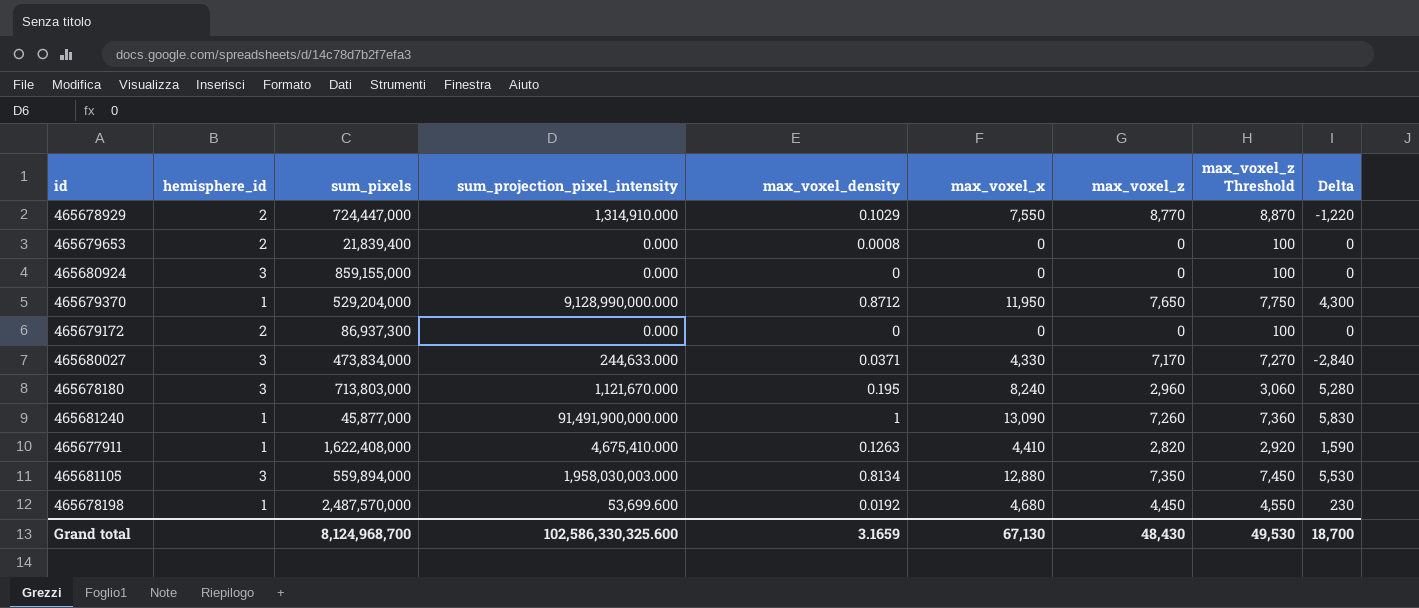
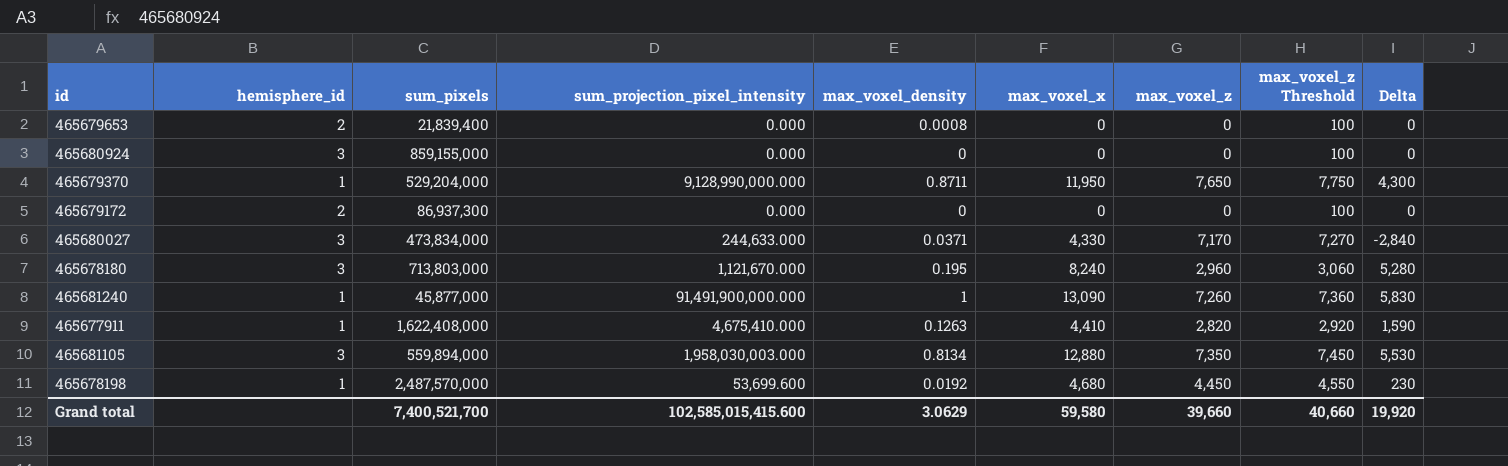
row 465678929: 2 | 724,447,000 | 1,314,910.000 | 0.1029 | 7,550 | 8,770 | 8,870 | -1,220 -> none
465679370 | max_voxel_density: 0.8712 -> 0.8711
Grand total | sum_pixels: 8,124,968,700 -> 7,400,521,700
Grand total | sum_projection_pixel_intensity: 102,586,330,325.600 -> 102,585,015,415.600
Grand total | max_voxel_density: 3.1659 -> 3.0629
Grand total | max_voxel_x: 67,130 -> 59,580
Grand total | max_voxel_z: 48,430 -> 39,660
Grand total | max_voxel_z Threshold: 49,530 -> 40,660
Grand total | Delta: 18,700 -> 19,920

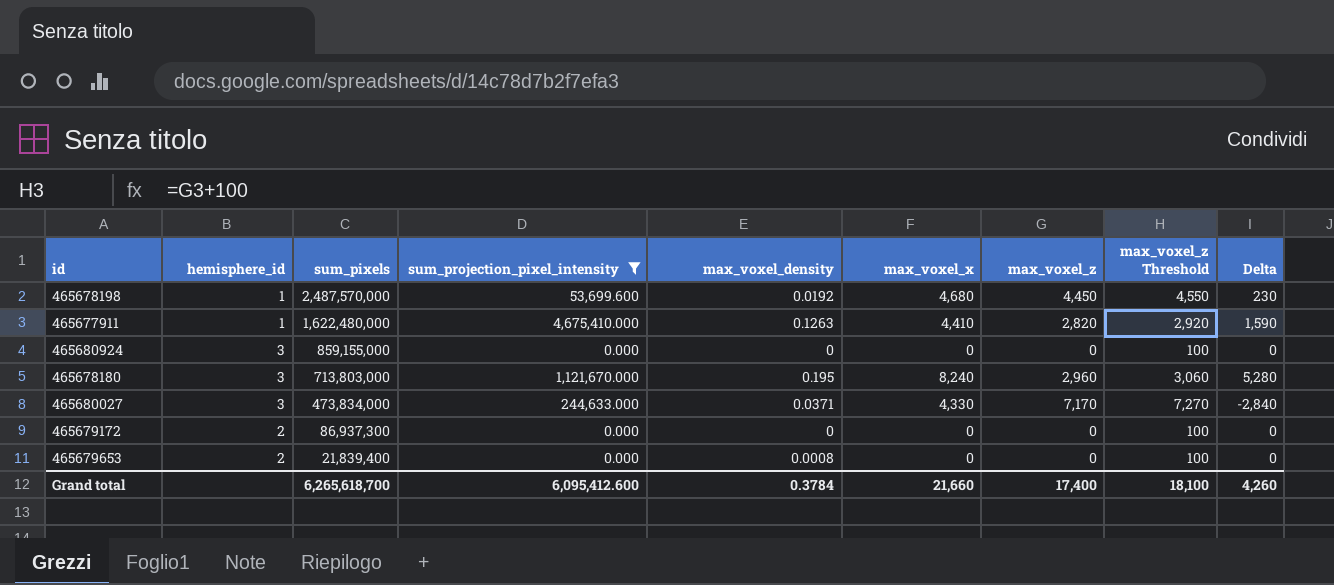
filter: none -> sum_projection_pixel_intensity <= 4,675,410.000
row order: none -> sum_pixels descending
465677911 | sum_pixels: 1,622,408,000 -> 1,622,480,000
Grand total | sum_pixels: 7,400,521,700 -> 6,265,618,700
Grand total | sum_projection_pixel_intensity: 102,585,015,415.600 -> 6,095,412.600
Grand total | max_voxel_density: 3.0629 -> 0.3784
Grand total | max_voxel_x: 59,580 -> 21,660
Grand total | max_voxel_z: 39,660 -> 17,400
Grand total | max_voxel_z Threshold: 40,660 -> 18,100
Grand total | Delta: 19,920 -> 4,260

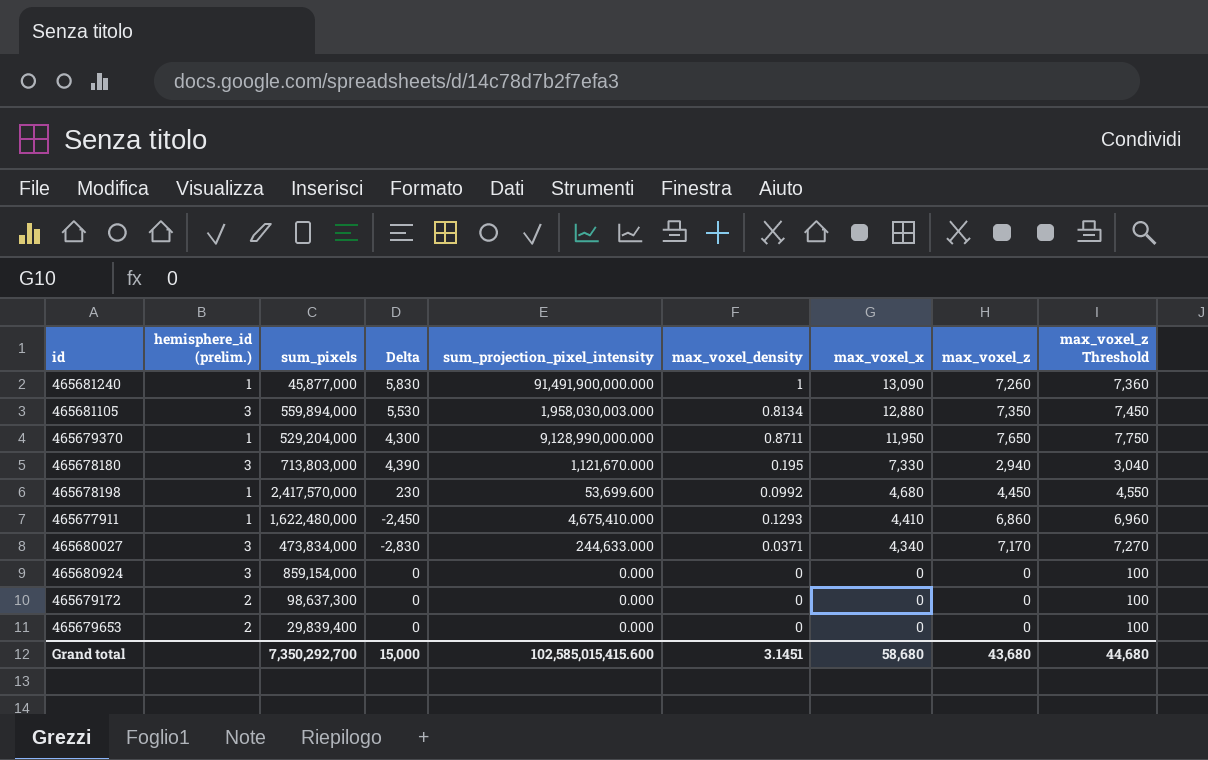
filter: sum_projection_pixel_intensity <= 4,675,410.000 -> none
row order: sum_pixels descending -> max_voxel_x descending
column name: hemisphere_id -> hemisphere_id (prelim.)
column Delta | position: 9 -> 4
465678180 | Delta: 5,280 -> 4,390
465678180 | max_voxel_x: 8,240 -> 7,330
465678180 | max_voxel_z: 2,960 -> 2,940
465678180 | max_voxel_z Threshold: 3,060 -> 3,040
465678198 | sum_pixels: 2,487,570,000 -> 2,417,570,000
465678198 | max_voxel_density: 0.0192 -> 0.0992
465677911 | Delta: 1,590 -> -2,450
465677911 | max_voxel_density: 0.1263 -> 0.1293
465677911 | max_voxel_z: 2,820 -> 6,860
465677911 | max_voxel_z Threshold: 2,920 -> 6,960
465680027 | Delta: -2,840 -> -2,830
465680027 | max_voxel_x: 4,330 -> 4,340
465680924 | sum_pixels: 859,155,000 -> 859,154,000
465679172 | sum_pixels: 86,937,300 -> 98,637,300
465679653 | sum_pixels: 21,839,400 -> 29,839,400
465679653 | max_voxel_density: 0.0008 -> 0
Grand total | sum_pixels: 6,265,618,700 -> 7,350,292,700
Grand total | Delta: 4,260 -> 15,000
Grand total | sum_projection_pixel_intensity: 6,095,412.600 -> 102,585,015,415.600
Grand total | max_voxel_density: 0.3784 -> 3.1451
Grand total | max_voxel_x: 21,660 -> 58,680
Grand total | max_voxel_z: 17,400 -> 43,680
Grand total | max_voxel_z Threshold: 18,100 -> 44,680

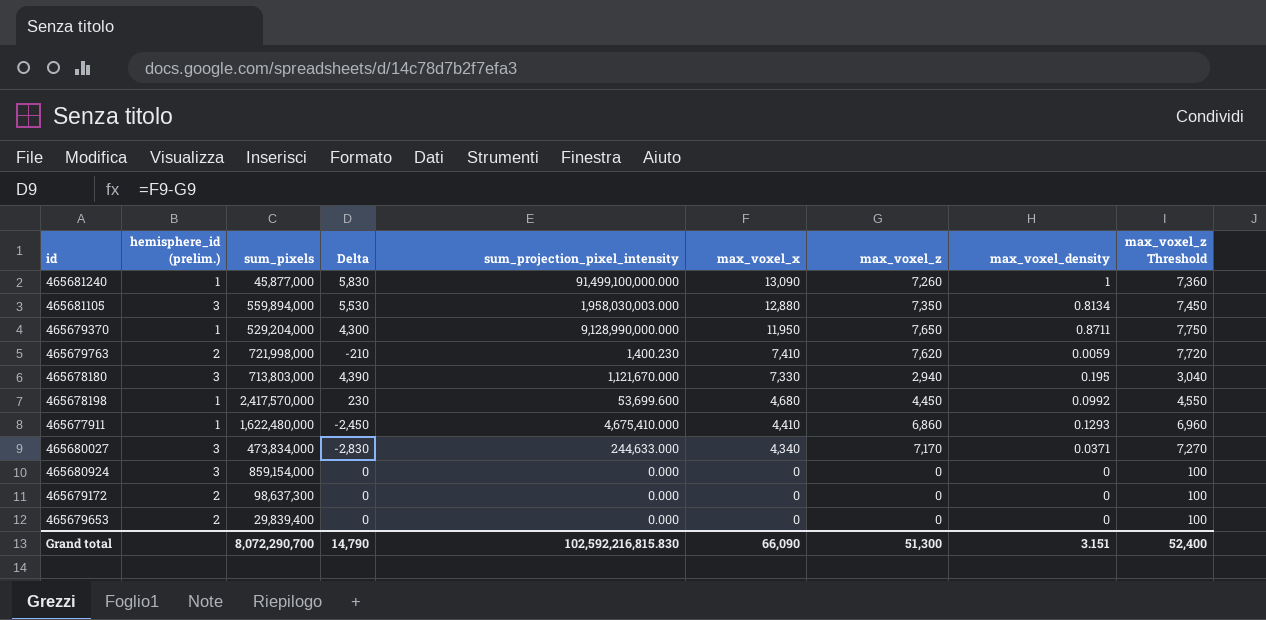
column max_voxel_density | position: 6 -> 8
465681240 | sum_projection_pixel_intensity: 91,491,900,000.000 -> 91,499,100,000.000
row 465679763: none -> 2 | 721,998,000 | -210 | 1,400.230 | 7,410 | 7,620 | 0.0059 | 7,720
Grand total | sum_pixels: 7,350,292,700 -> 8,072,290,700
Grand total | Delta: 15,000 -> 14,790
Grand total | sum_projection_pixel_intensity: 102,585,015,415.600 -> 102,592,216,815.830
Grand total | max_voxel_x: 58,680 -> 66,090
Grand total | max_voxel_z: 43,680 -> 51,300
Grand total | max_voxel_density: 3.1451 -> 3.151
Grand total | max_voxel_z Threshold: 44,680 -> 52,400

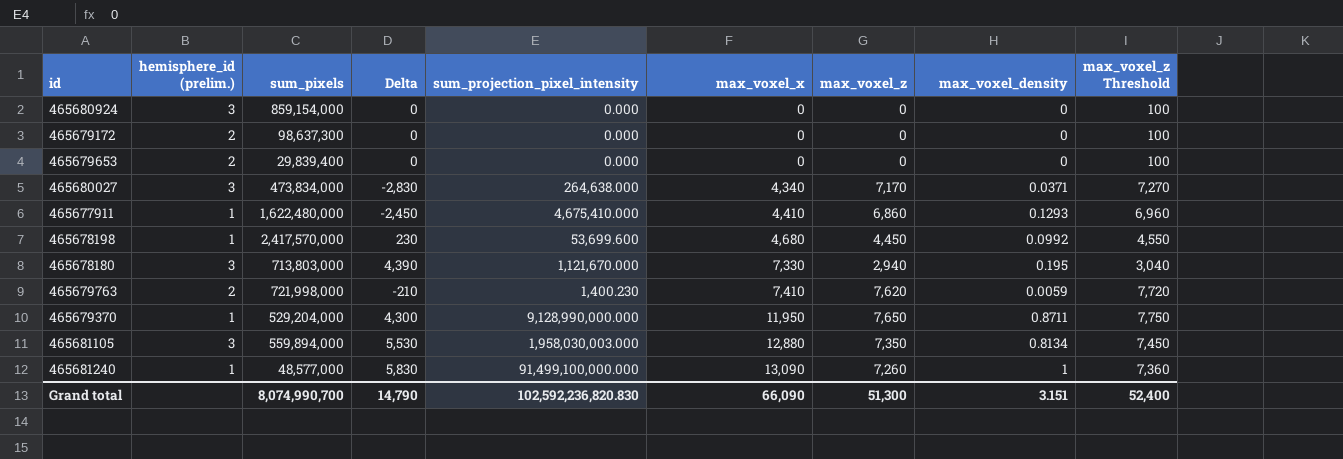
row order: max_voxel_x descending -> max_voxel_x ascending
465680027 | sum_projection_pixel_intensity: 244,633.000 -> 264,638.000
465681240 | sum_pixels: 45,877,000 -> 48,577,000
Grand total | sum_pixels: 8,072,290,700 -> 8,074,990,700
Grand total | sum_projection_pixel_intensity: 102,592,216,815.830 -> 102,592,236,820.830

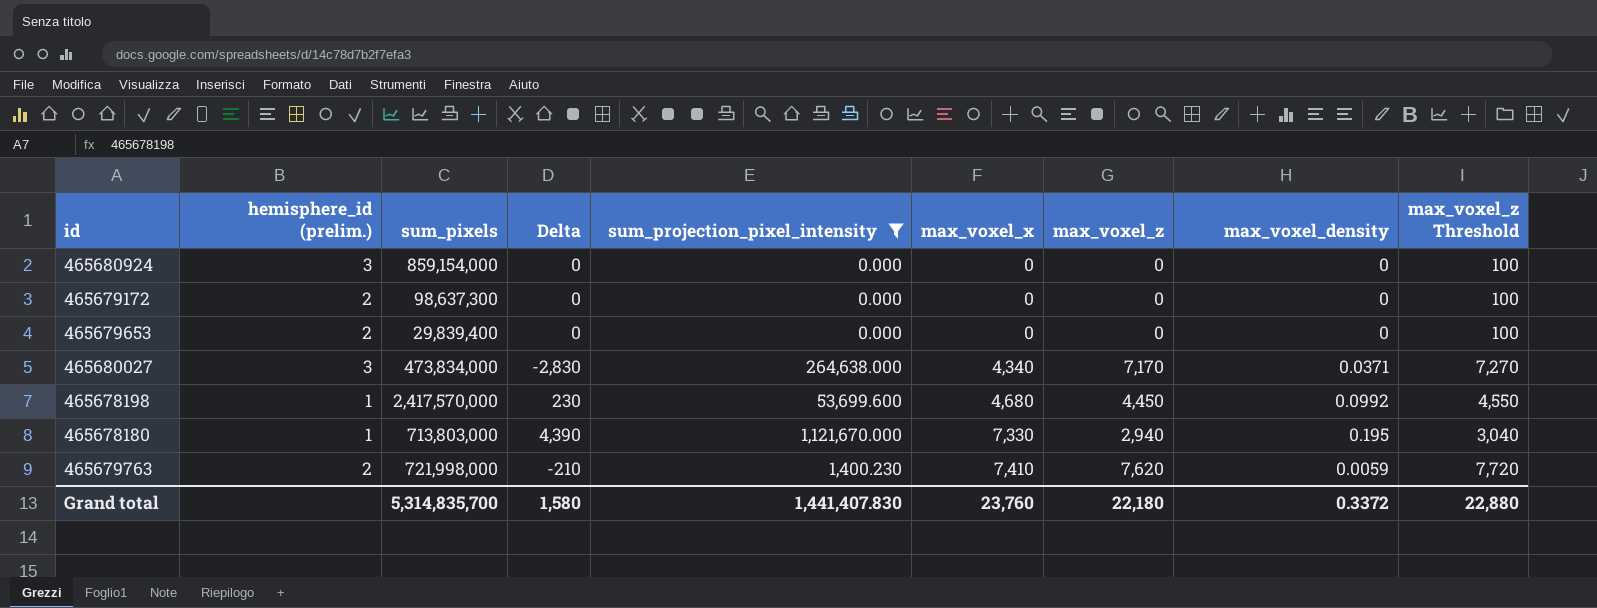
filter: none -> sum_projection_pixel_intensity <= 1,121,670.000
465678180 | hemisphere_id (prelim.): 3 -> 1
Grand total | sum_pixels: 8,074,990,700 -> 5,314,835,700
Grand total | Delta: 14,790 -> 1,580
Grand total | sum_projection_pixel_intensity: 102,592,236,820.830 -> 1,441,407.830
Grand total | max_voxel_x: 66,090 -> 23,760
Grand total | max_voxel_z: 51,300 -> 22,180
Grand total | max_voxel_density: 3.151 -> 0.3372
Grand total | max_voxel_z Threshold: 52,400 -> 22,880

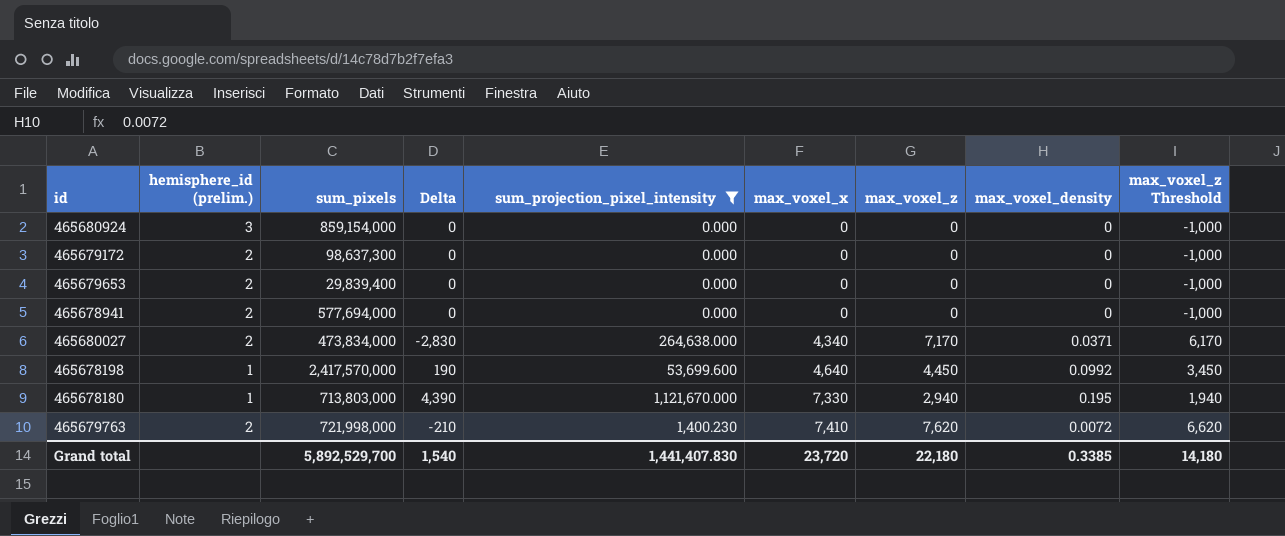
column max_voxel_z Threshold | formula: [max_voxel_z] + 100 -> [max_voxel_z] - 1000
row 465678941: none -> 2 | 577,694,000 | 0 | 0.000 | 0 | 0 | 0 | -1,000
465680027 | hemisphere_id (prelim.): 3 -> 2
465678198 | Delta: 230 -> 190
465678198 | max_voxel_x: 4,680 -> 4,640
465679763 | max_voxel_density: 0.0059 -> 0.0072
Grand total | sum_pixels: 5,314,835,700 -> 5,892,529,700
Grand total | Delta: 1,580 -> 1,540
Grand total | max_voxel_x: 23,760 -> 23,720
Grand total | max_voxel_density: 0.3372 -> 0.3385
Grand total | max_voxel_z Threshold: 22,880 -> 14,180

